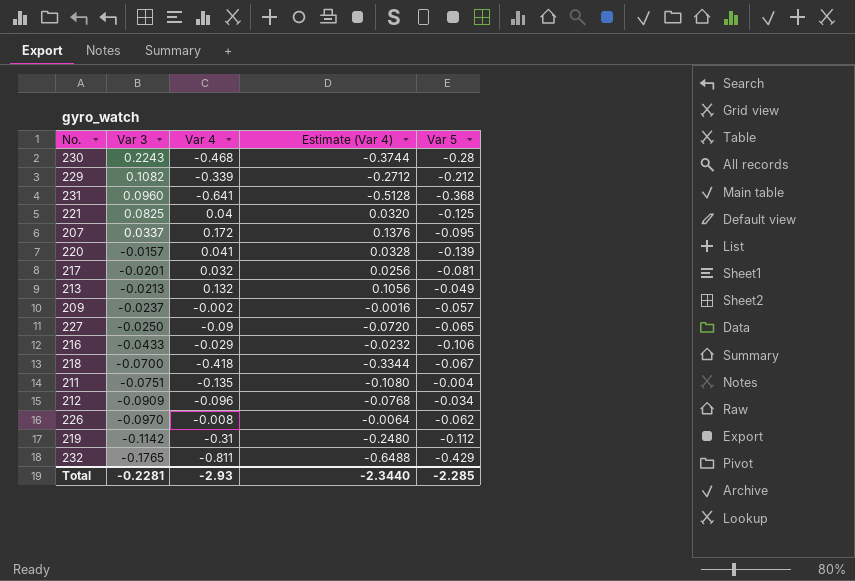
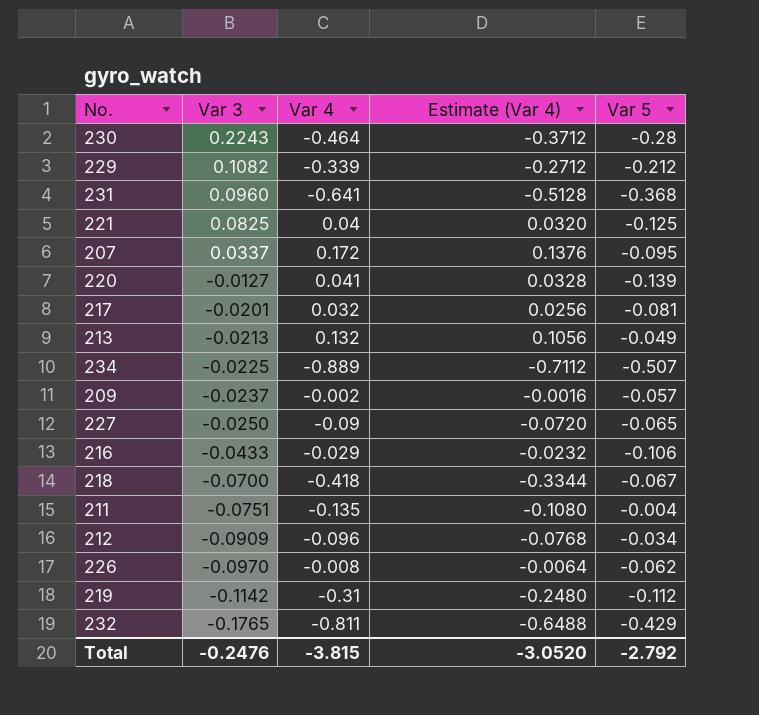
230 | Var 4: -0.468 -> -0.464
230 | Estimate (Var 4): -0.3744 -> -0.3712
220 | Var 3: -0.0157 -> -0.0127
row 234: none -> -0.0225 | -0.889 | -0.7112 | -0.507
Total | Var 3: -0.2281 -> -0.2476
Total | Var 4: -2.93 -> -3.815
Total | Estimate (Var 4): -2.3440 -> -3.0520
Total | Var 5: -2.285 -> -2.792

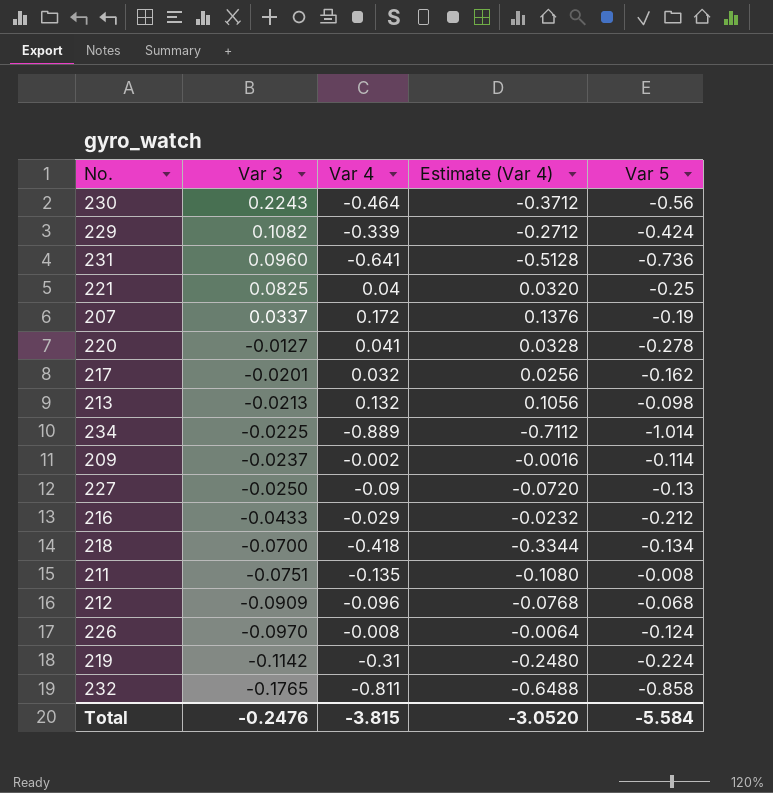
230 | Var 5: -0.28 -> -0.56
229 | Var 5: -0.212 -> -0.424
231 | Var 5: -0.368 -> -0.736
221 | Var 5: -0.125 -> -0.25
207 | Var 5: -0.095 -> -0.19
220 | Var 5: -0.139 -> -0.278
217 | Var 5: -0.081 -> -0.162
213 | Var 5: -0.049 -> -0.098
234 | Var 5: -0.507 -> -1.014
209 | Var 5: -0.057 -> -0.114
227 | Var 5: -0.065 -> -0.13
216 | Var 5: -0.106 -> -0.212
218 | Var 5: -0.067 -> -0.134
211 | Var 5: -0.004 -> -0.008
212 | Var 5: -0.034 -> -0.068
226 | Var 5: -0.062 -> -0.124
219 | Var 5: -0.112 -> -0.224
232 | Var 5: -0.429 -> -0.858
Total | Var 5: -2.792 -> -5.584

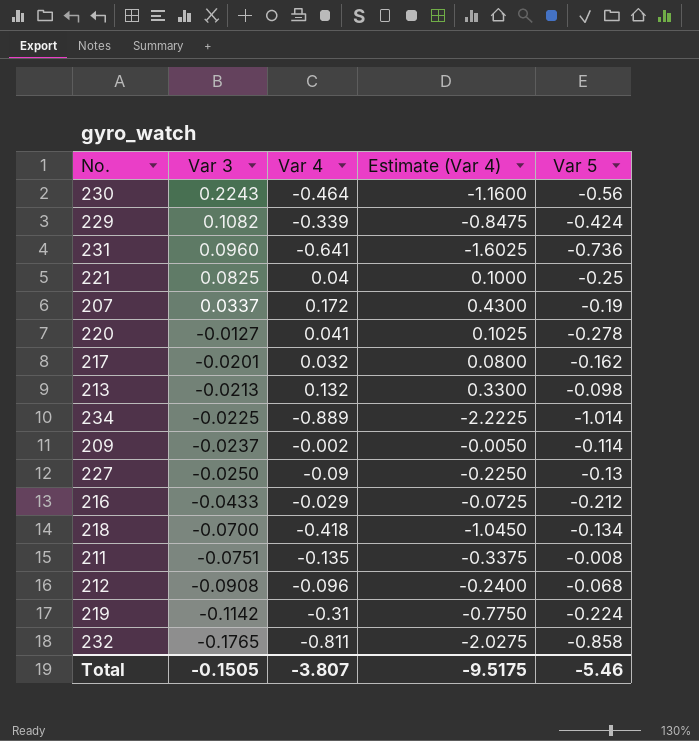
column Estimate (Var 4) | formula: [Var 4] * 0.8 -> [Var 4] * 2.5
row 226: -0.0970 | -0.008 | -0.0064 | -0.124 -> none
212 | Var 3: -0.0909 -> -0.0908
Total | Var 3: -0.2476 -> -0.1505
Total | Var 4: -3.815 -> -3.807
Total | Estimate (Var 4): -3.0520 -> -9.5175
Total | Var 5: -5.584 -> -5.46

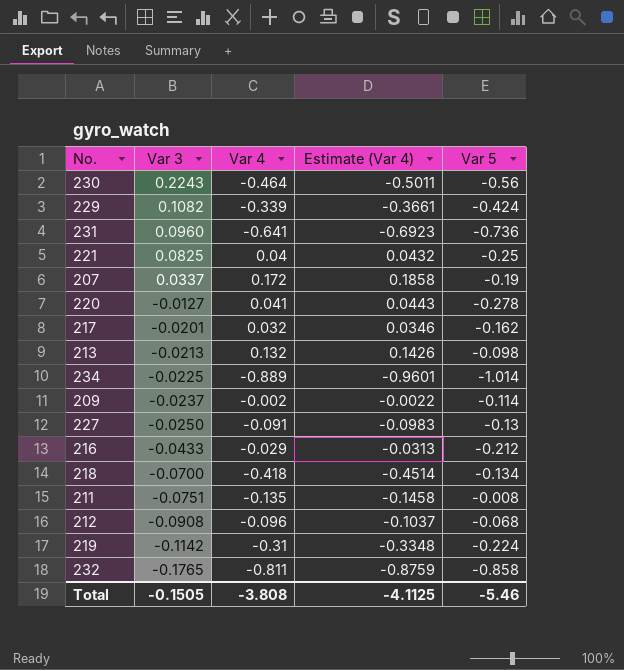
column Estimate (Var 4) | formula: [Var 4] * 2.5 -> [Var 4] * 1.08
227 | Var 4: -0.09 -> -0.091
Total | Var 4: -3.807 -> -3.808
Total | Estimate (Var 4): -9.5175 -> -4.1125

